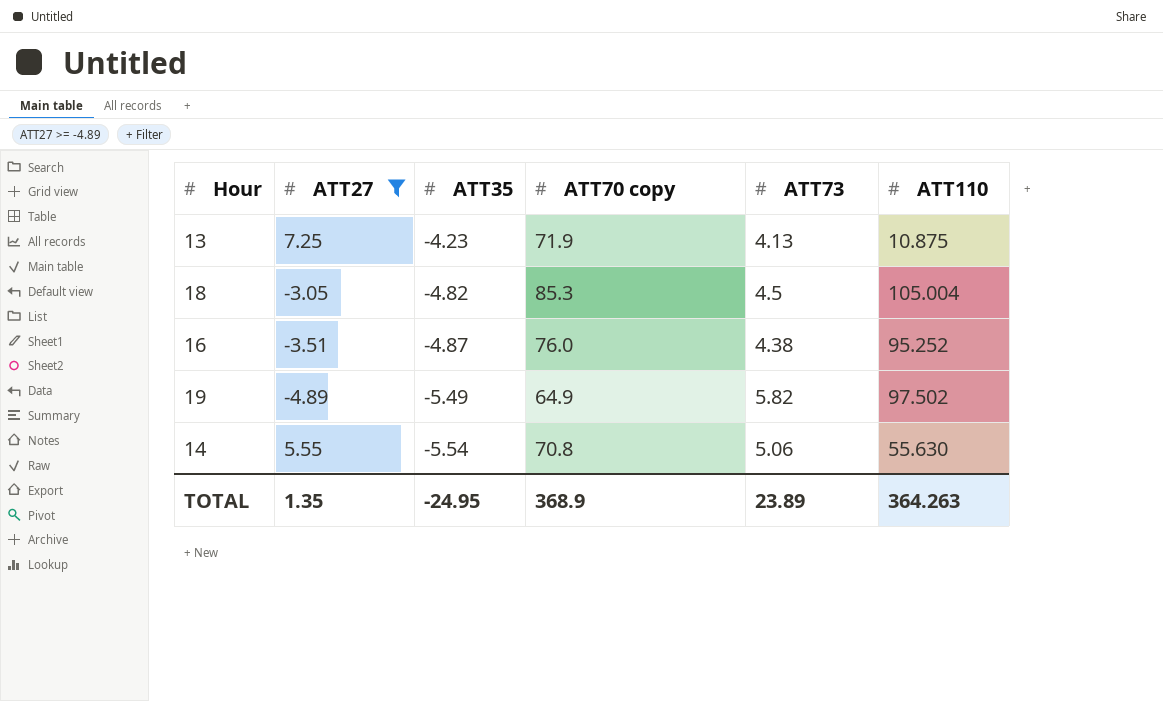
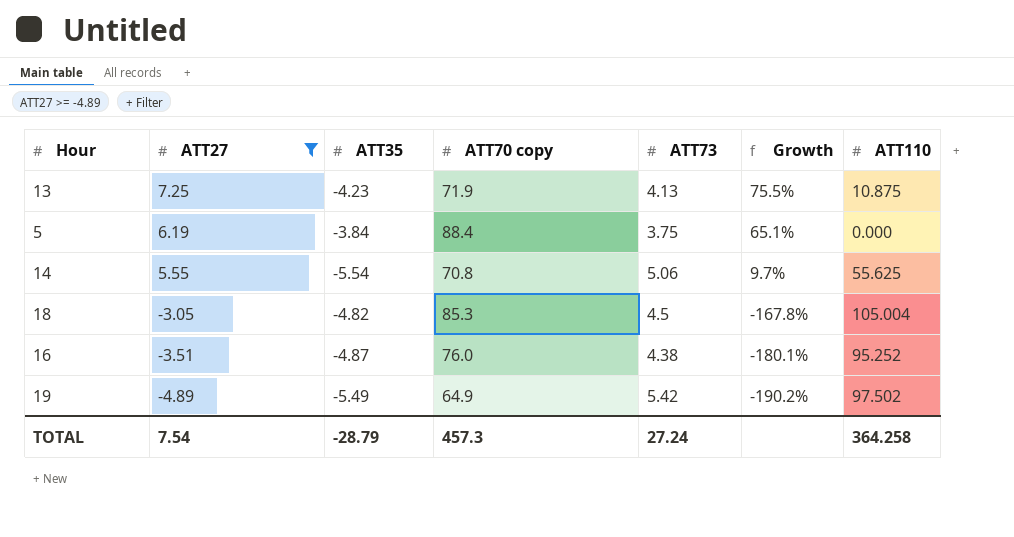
row order: ATT35 descending -> ATT27 descending
column Growth | formula: none -> ([ATT27] - [ATT73]) / [ATT73]
row 5: none -> 6.19 | -3.84 | 88.4 | 3.75 | 65.1% | 0.000
14 | ATT110: 55.630 -> 55.625
19 | ATT73: 5.82 -> 5.42
TOTAL | ATT27: 1.35 -> 7.54
TOTAL | ATT35: -24.95 -> -28.79
TOTAL | ATT70 copy: 368.9 -> 457.3
TOTAL | ATT73: 23.89 -> 27.24
TOTAL | ATT110: 364.263 -> 364.258

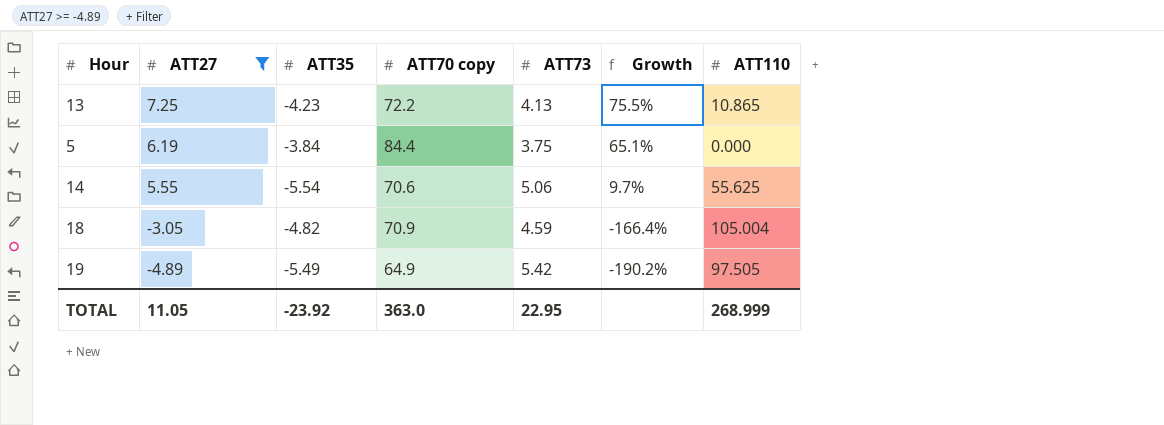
row 16: -3.51 | -4.87 | 76.0 | 4.38 | -180.1% | 95.252 -> none
13 | ATT70 copy: 71.9 -> 72.2
13 | ATT110: 10.875 -> 10.865
5 | ATT70 copy: 88.4 -> 84.4
14 | ATT70 copy: 70.8 -> 70.6
18 | ATT70 copy: 85.3 -> 70.9
18 | ATT73: 4.5 -> 4.59
18 | Growth: -167.8% -> -166.4%
19 | ATT110: 97.502 -> 97.505
TOTAL | ATT27: 7.54 -> 11.05
TOTAL | ATT35: -28.79 -> -23.92
TOTAL | ATT70 copy: 457.3 -> 363.0
TOTAL | ATT73: 27.24 -> 22.95
TOTAL | ATT110: 364.258 -> 268.999

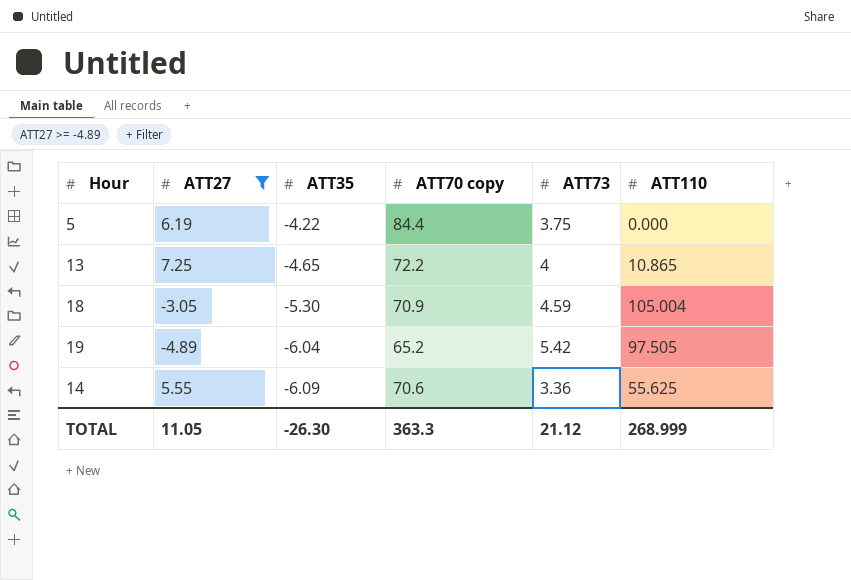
row order: ATT27 descending -> ATT35 descending
column Growth | formula: ([ATT27] - [ATT73]) / [ATT73] -> none
5 | ATT35: -3.84 -> -4.22
13 | ATT35: -4.23 -> -4.65
13 | ATT73: 4.13 -> 4
18 | ATT35: -4.82 -> -5.30
19 | ATT35: -5.49 -> -6.04
19 | ATT70 copy: 64.9 -> 65.2
14 | ATT35: -5.54 -> -6.09
14 | ATT73: 5.06 -> 3.36
TOTAL | ATT35: -23.92 -> -26.30
TOTAL | ATT70 copy: 363.0 -> 363.3
TOTAL | ATT73: 22.95 -> 21.12

